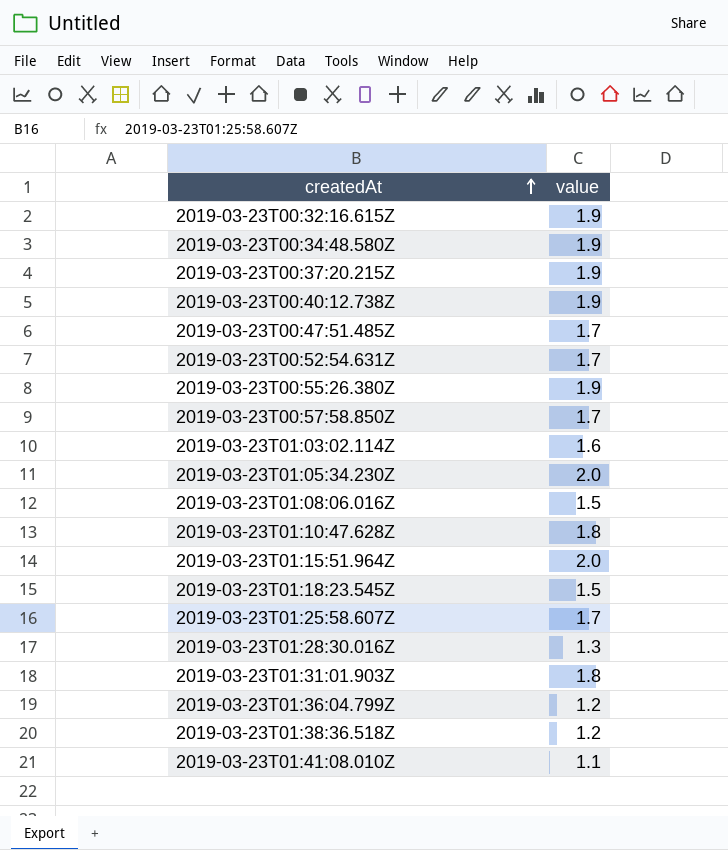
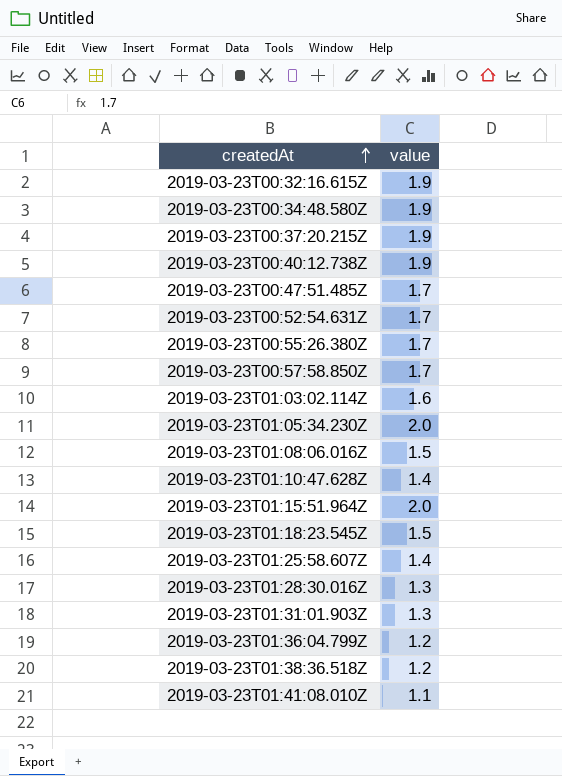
2019-03-23T00:55:26.380Z | value: 1.9 -> 1.7
2019-03-23T01:10:47.628Z | value: 1.8 -> 1.4
2019-03-23T01:25:58.607Z | value: 1.7 -> 1.4
2019-03-23T01:31:01.903Z | value: 1.8 -> 1.3

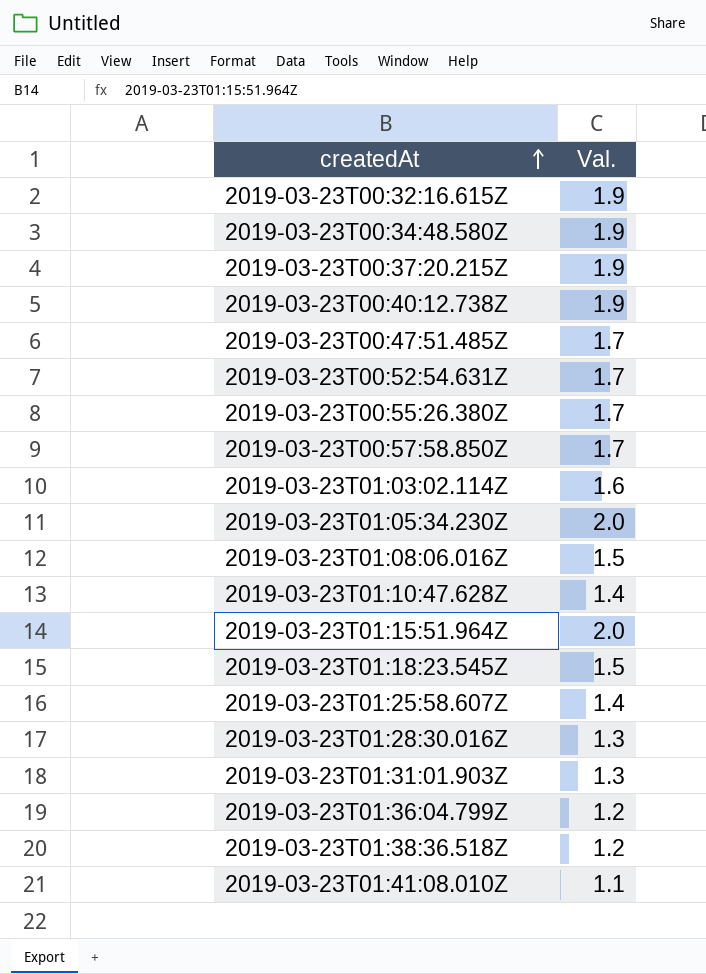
column name: value -> Val.

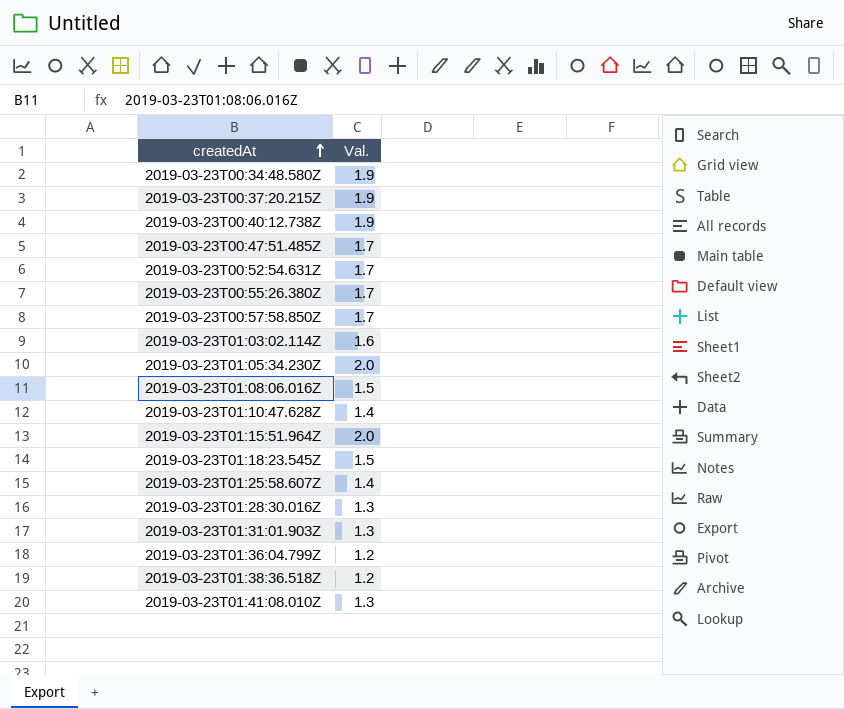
row 2019-03-23T00:32:16.615Z: 1.9 -> none
2019-03-23T01:41:08.010Z | Val.: 1.1 -> 1.3

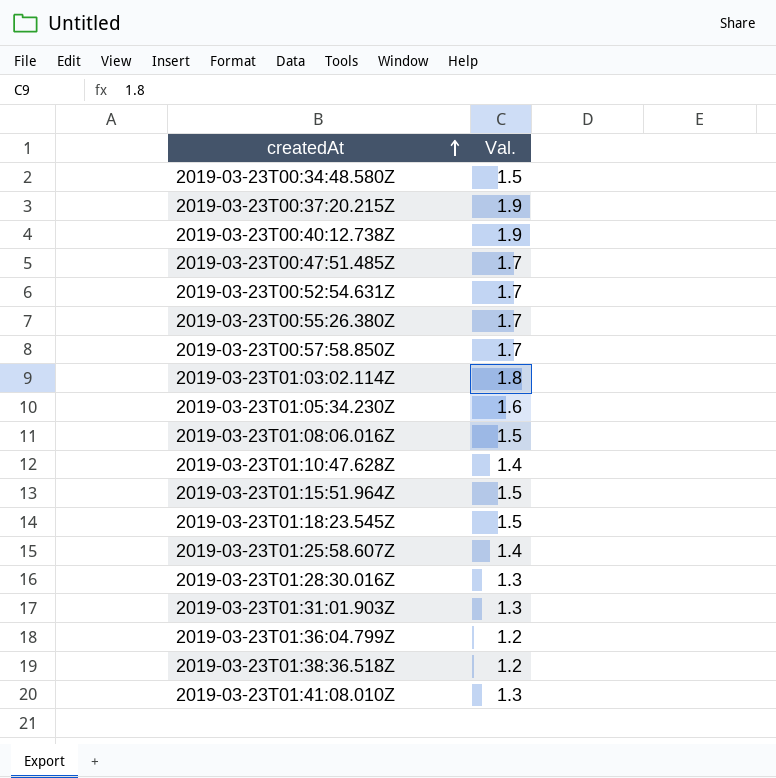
2019-03-23T00:34:48.580Z | Val.: 1.9 -> 1.5
2019-03-23T01:03:02.114Z | Val.: 1.6 -> 1.8
2019-03-23T01:05:34.230Z | Val.: 2.0 -> 1.6
2019-03-23T01:15:51.964Z | Val.: 2.0 -> 1.5

